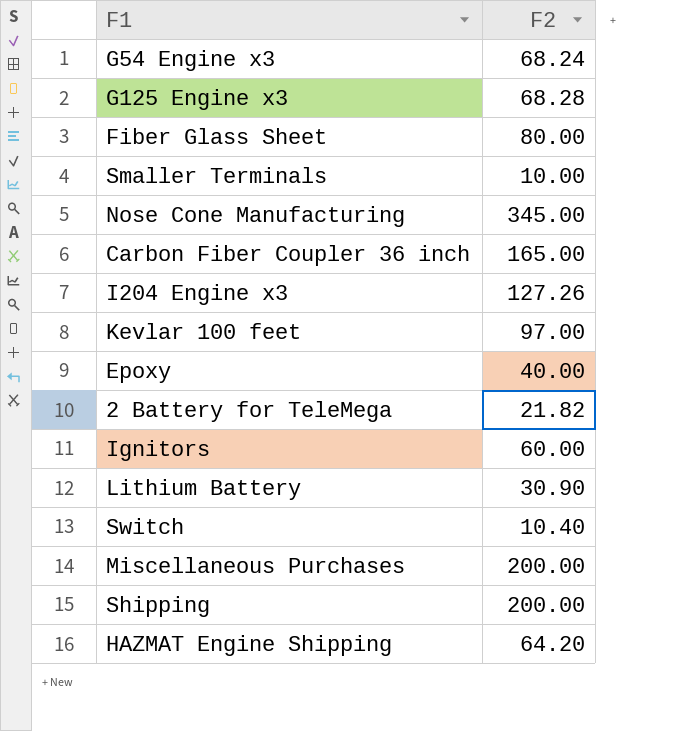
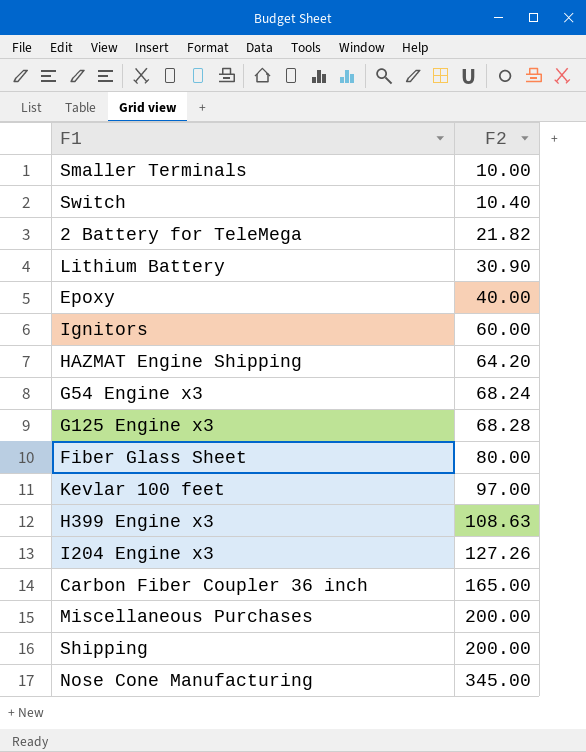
row order: none -> F2 ascending
row H399 Engine x3: none -> 108.63

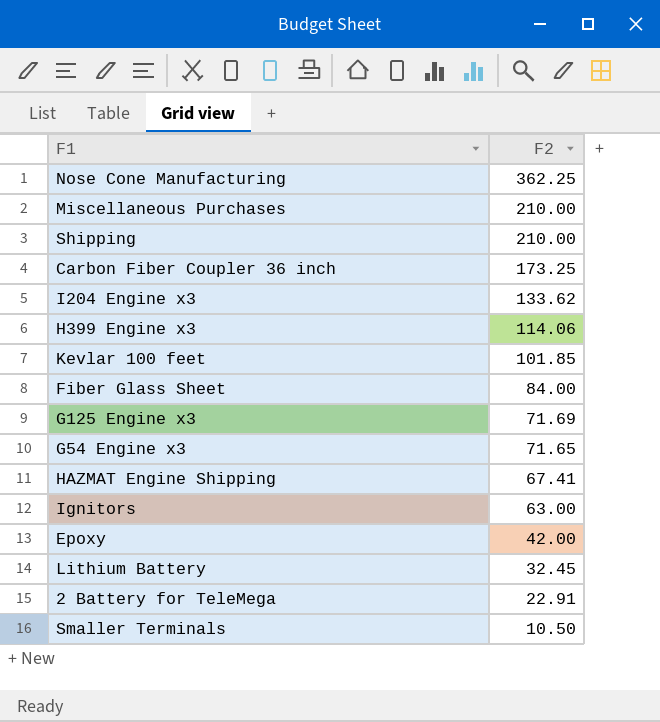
row order: F2 ascending -> F2 descending
row Switch: 10.40 -> none
Nose Cone Manufacturing | F2: 345.00 -> 362.25
Miscellaneous Purchases | F2: 200.00 -> 210.00
Shipping | F2: 200.00 -> 210.00
Carbon Fiber Coupler 36 inch | F2: 165.00 -> 173.25
I204 Engine x3 | F2: 127.26 -> 133.62
H399 Engine x3 | F2: 108.63 -> 114.06
Kevlar 100 feet | F2: 97.00 -> 101.85
Fiber Glass Sheet | F2: 80.00 -> 84.00
G125 Engine x3 | F2: 68.28 -> 71.69
G54 Engine x3 | F2: 68.24 -> 71.65
HAZMAT Engine Shipping | F2: 64.20 -> 67.41
Ignitors | F2: 60.00 -> 63.00
Epoxy | F2: 40.00 -> 42.00
Lithium Battery | F2: 30.90 -> 32.45
2 Battery for TeleMega | F2: 21.82 -> 22.91
Smaller Terminals | F2: 10.00 -> 10.50

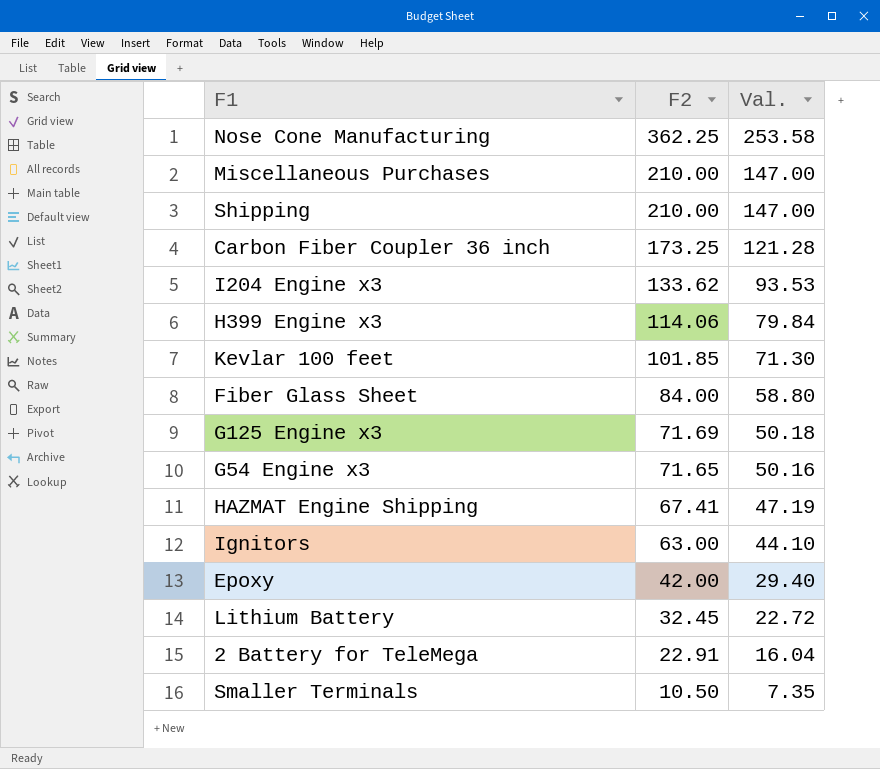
column Val. | formula: none -> [F2] * 0.7

